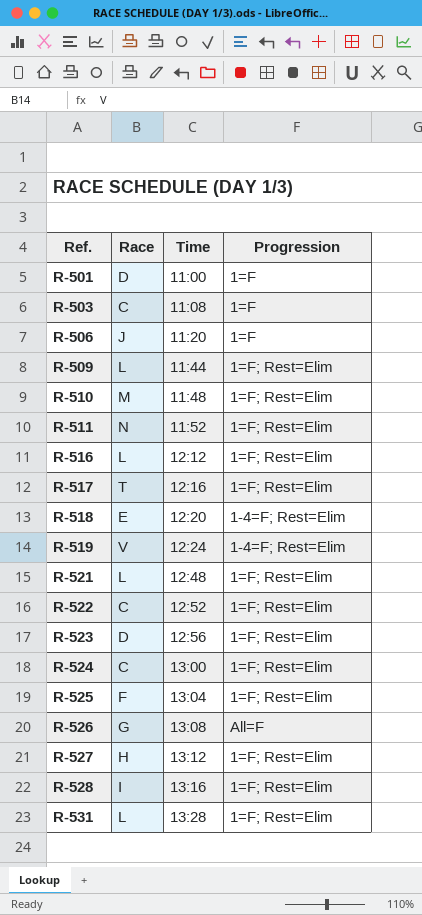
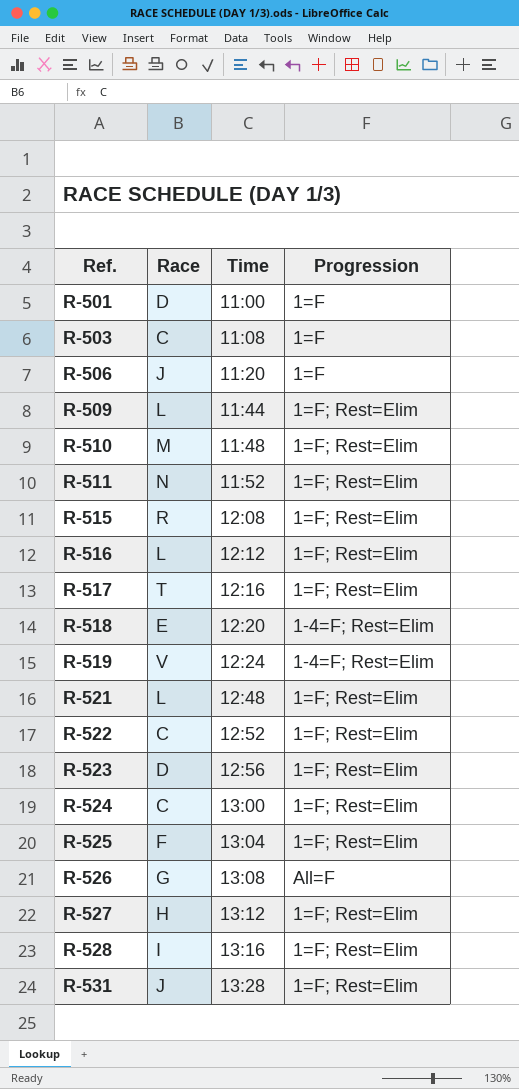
row R-515: none -> R | 12:08 | 1=F; Rest=Elim
R-531 | Race: L -> J

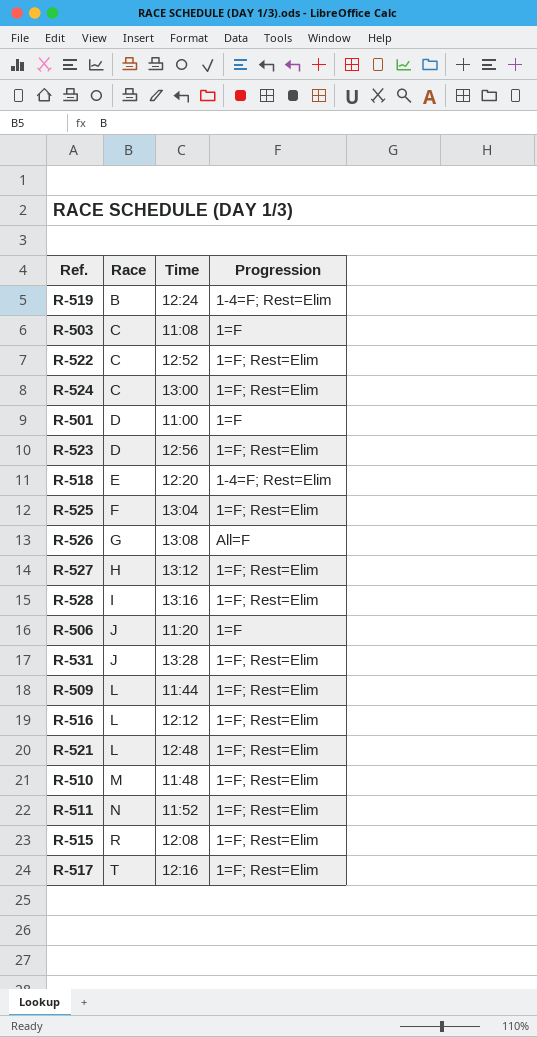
row order: Ref. ascending -> Race ascending
R-519 | Race: V -> B

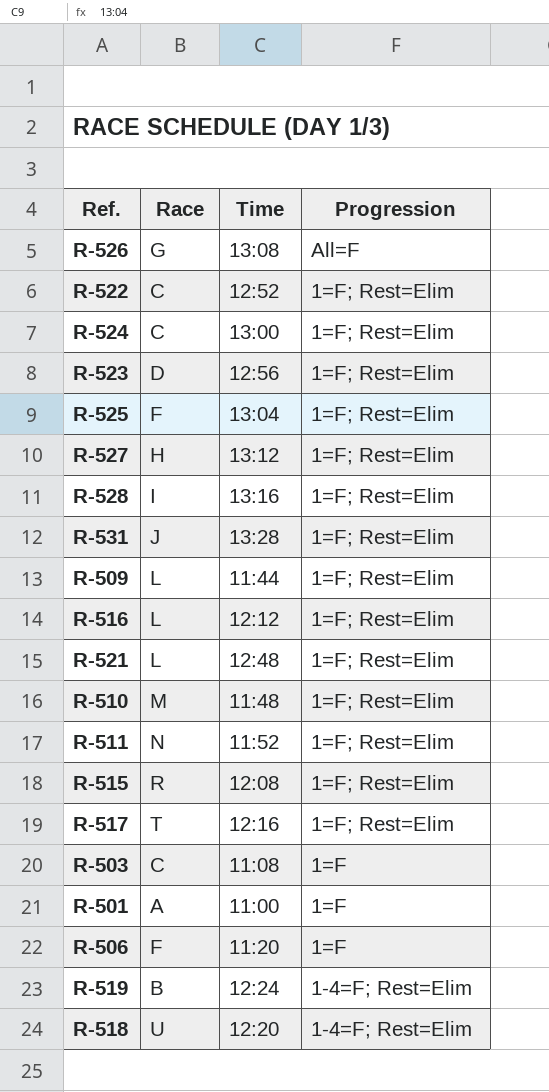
row order: Race ascending -> Progression descending
R-501 | Race: D -> A
R-506 | Race: J -> F
R-518 | Race: E -> U

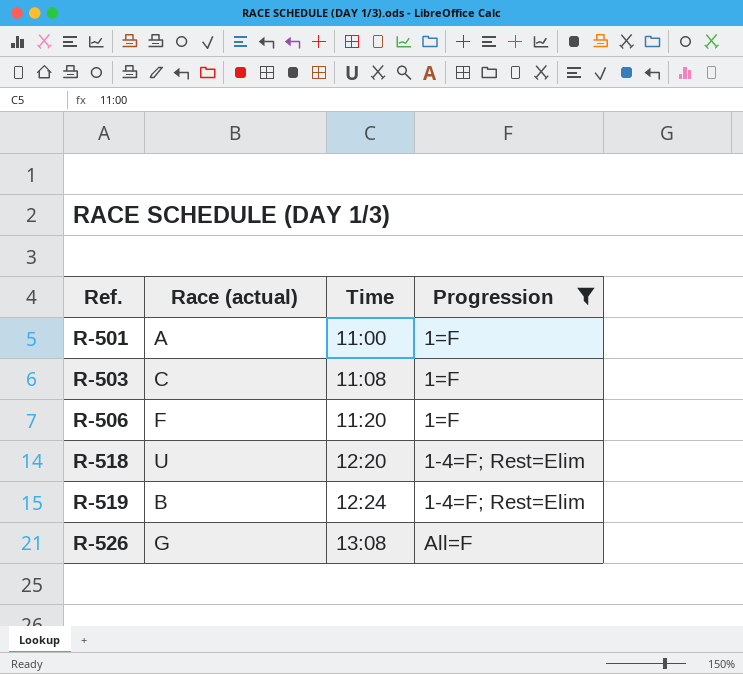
filter: none -> Progression != 1=F; Rest=Elim
row order: Progression descending -> Ref. ascending
column name: Race -> Race (actual)

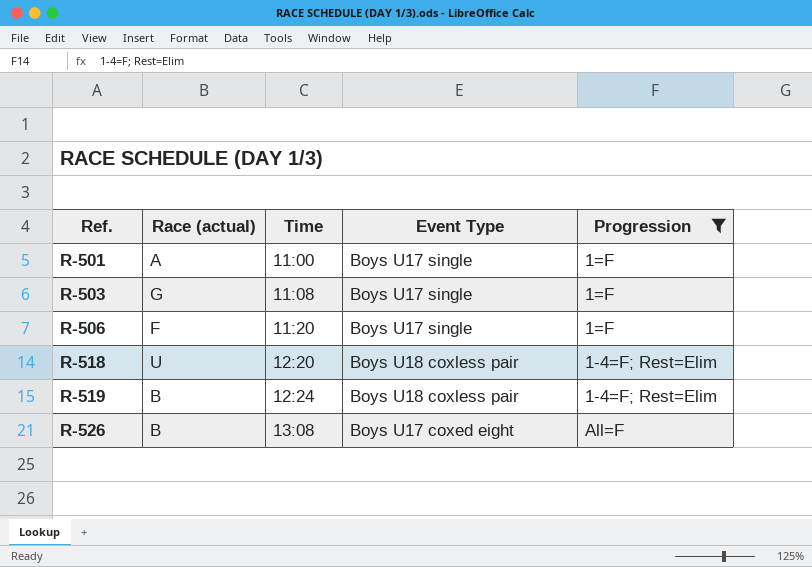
column Event Type | position: none -> 4
R-503 | Race (actual): C -> G
R-526 | Race (actual): G -> B

